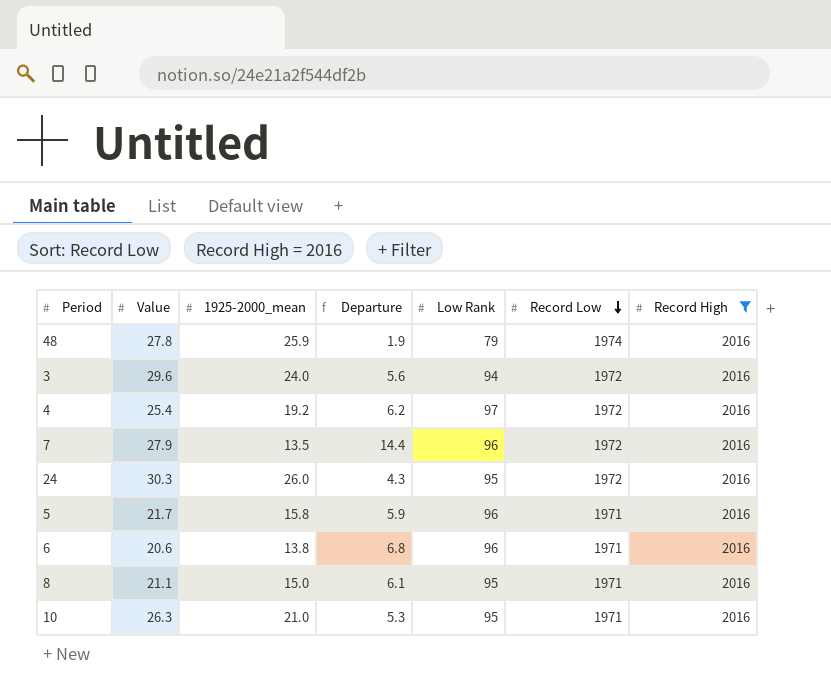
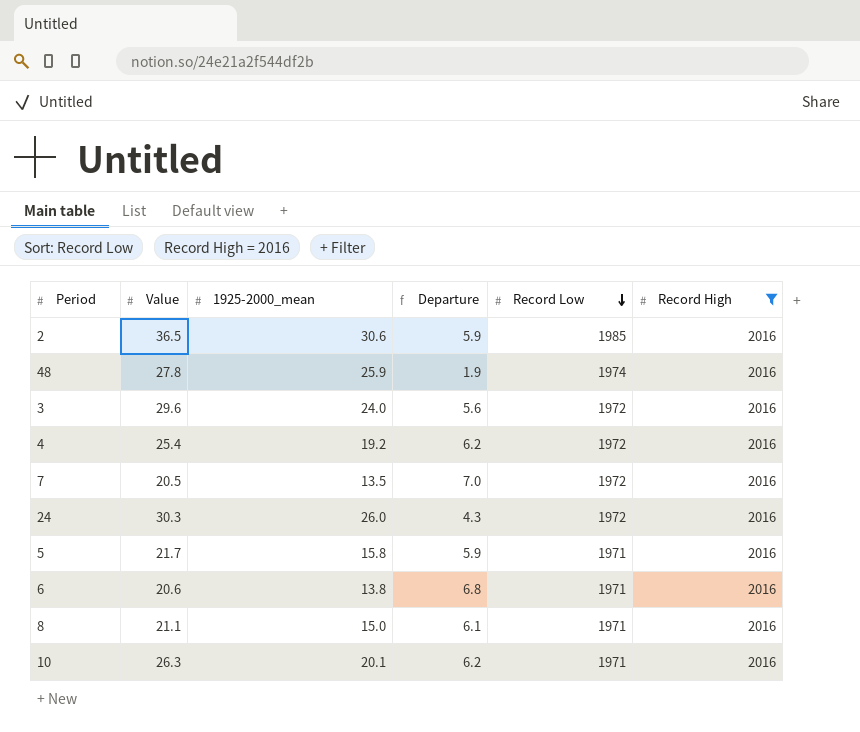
column Low Rank | position: 5 -> none
row 2: none -> 36.5 | 30.6 | 5.9 | 1985 | 2016
7 | Value: 27.9 -> 20.5
7 | Departure: 14.4 -> 7.0
10 | 1925-2000_mean: 21.0 -> 20.1
10 | Departure: 5.3 -> 6.2

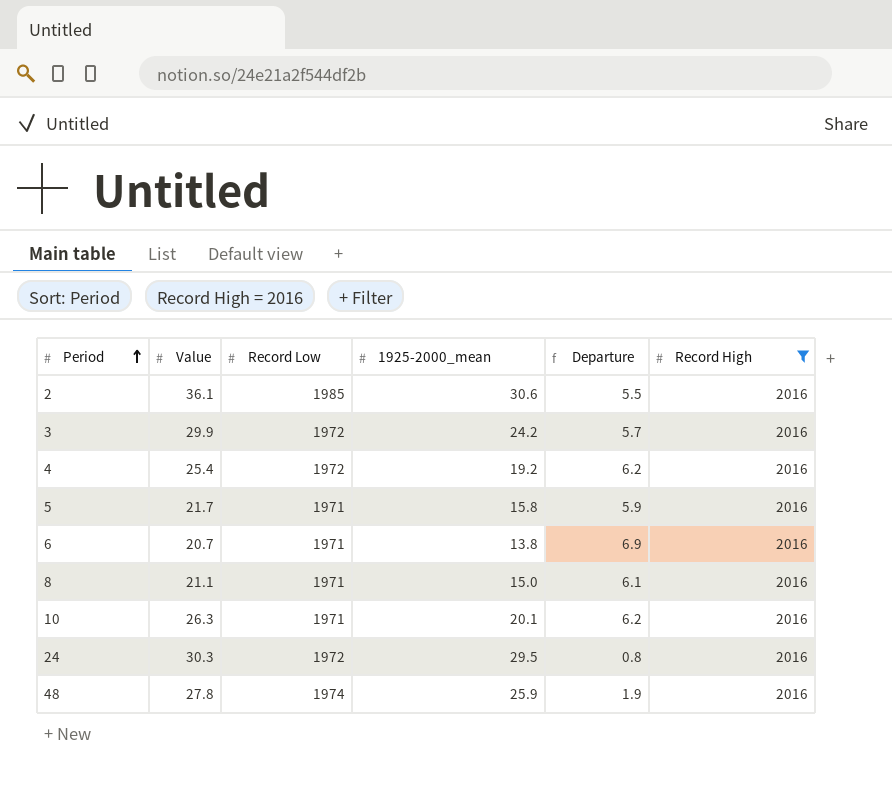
row order: Record Low descending -> Period ascending
column Record Low | position: 5 -> 3
row 7: 20.5 | 13.5 | 7.0 | 1972 | 2016 -> none
2 | Value: 36.5 -> 36.1
2 | Departure: 5.9 -> 5.5
3 | Value: 29.6 -> 29.9
3 | 1925-2000_mean: 24.0 -> 24.2
3 | Departure: 5.6 -> 5.7
6 | Value: 20.6 -> 20.7
6 | Departure: 6.8 -> 6.9
24 | 1925-2000_mean: 26.0 -> 29.5
24 | Departure: 4.3 -> 0.8

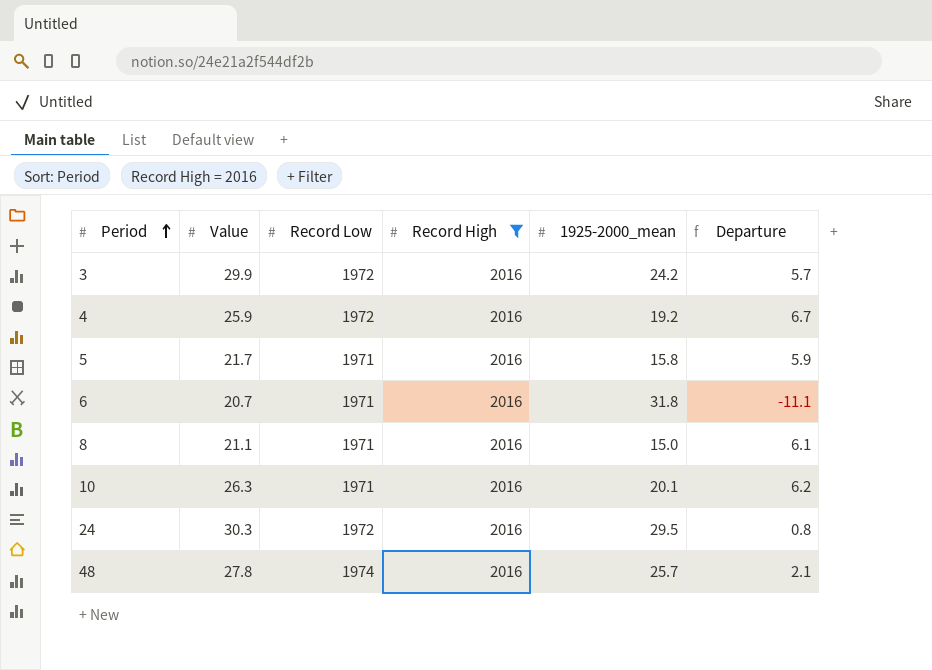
column Record High | position: 6 -> 4
row 2: 36.1 | 1985 | 30.6 | 5.5 | 2016 -> none
4 | Value: 25.4 -> 25.9
4 | Departure: 6.2 -> 6.7
6 | 1925-2000_mean: 13.8 -> 31.8
6 | Departure: 6.9 -> -11.1
48 | 1925-2000_mean: 25.9 -> 25.7
48 | Departure: 1.9 -> 2.1

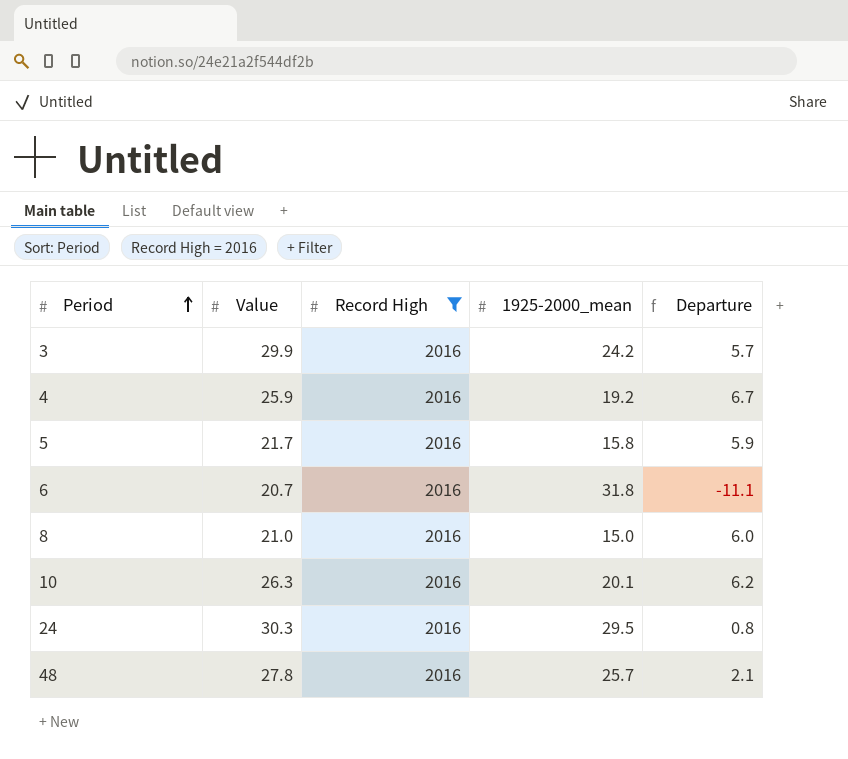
column Record Low | position: 3 -> none
8 | Value: 21.1 -> 21.0
8 | Departure: 6.1 -> 6.0

